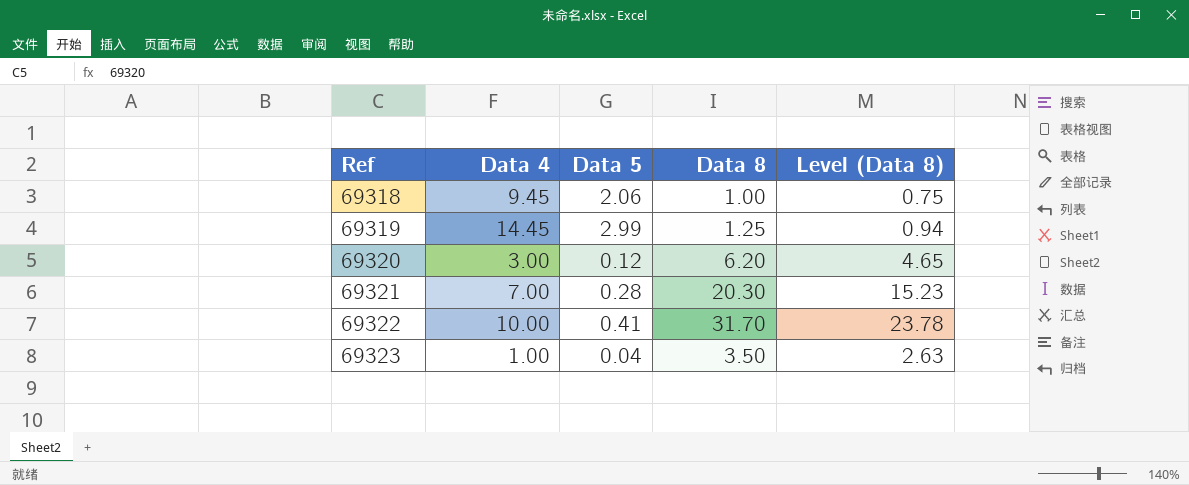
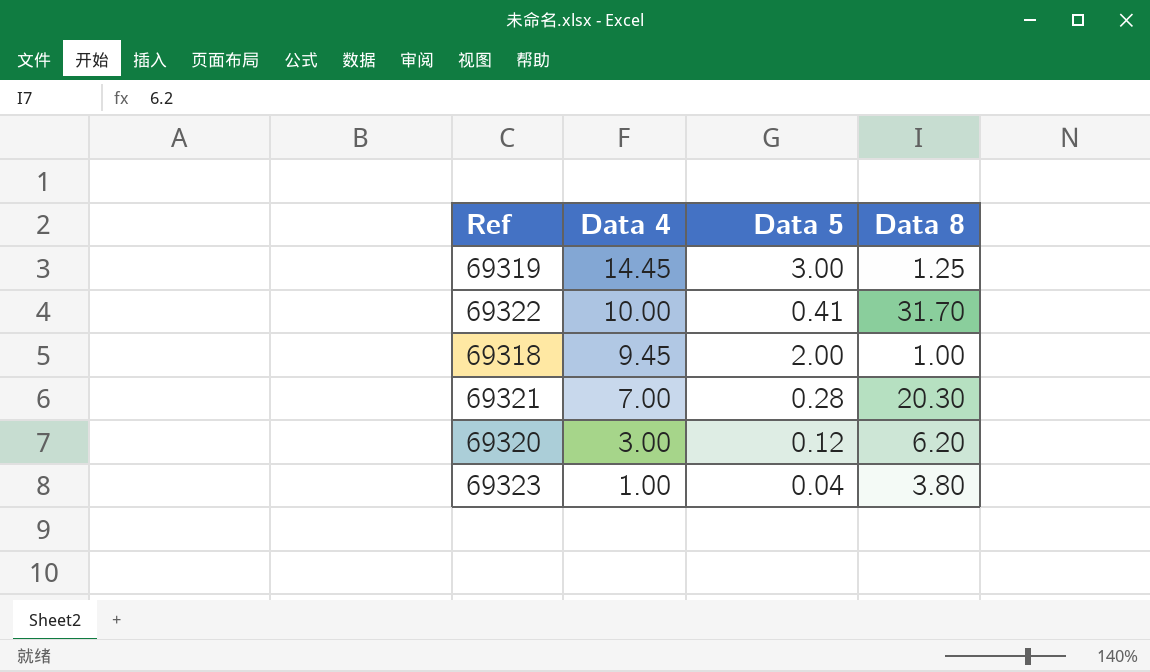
row order: Ref ascending -> Data 4 descending
column Level (Data 8) | formula: [Data 8] * 0.75 -> none
69319 | Data 5: 2.99 -> 3.00
69318 | Data 5: 2.06 -> 2.00
69323 | Data 8: 3.50 -> 3.80

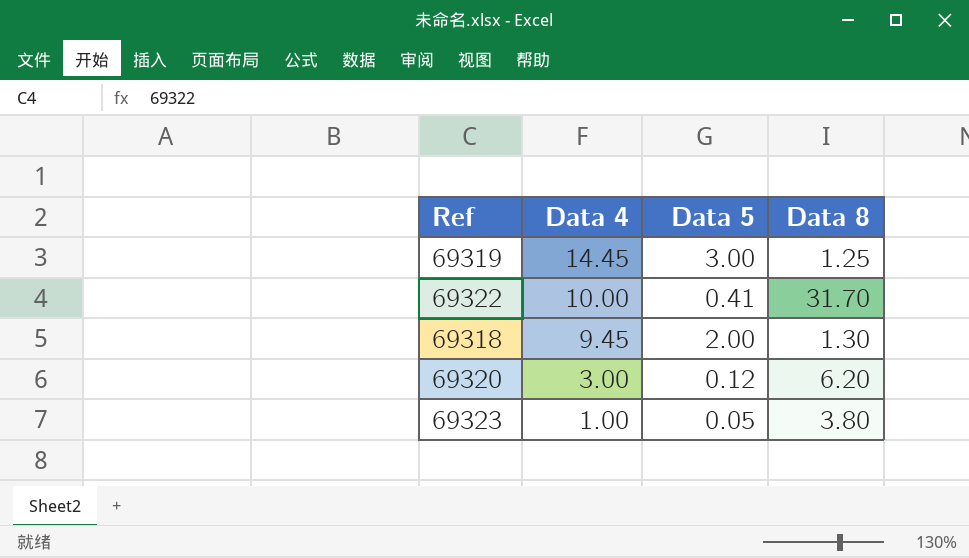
row 69321: 7.00 | 0.28 | 20.30 -> none
69318 | Data 8: 1.00 -> 1.30
69323 | Data 5: 0.04 -> 0.05

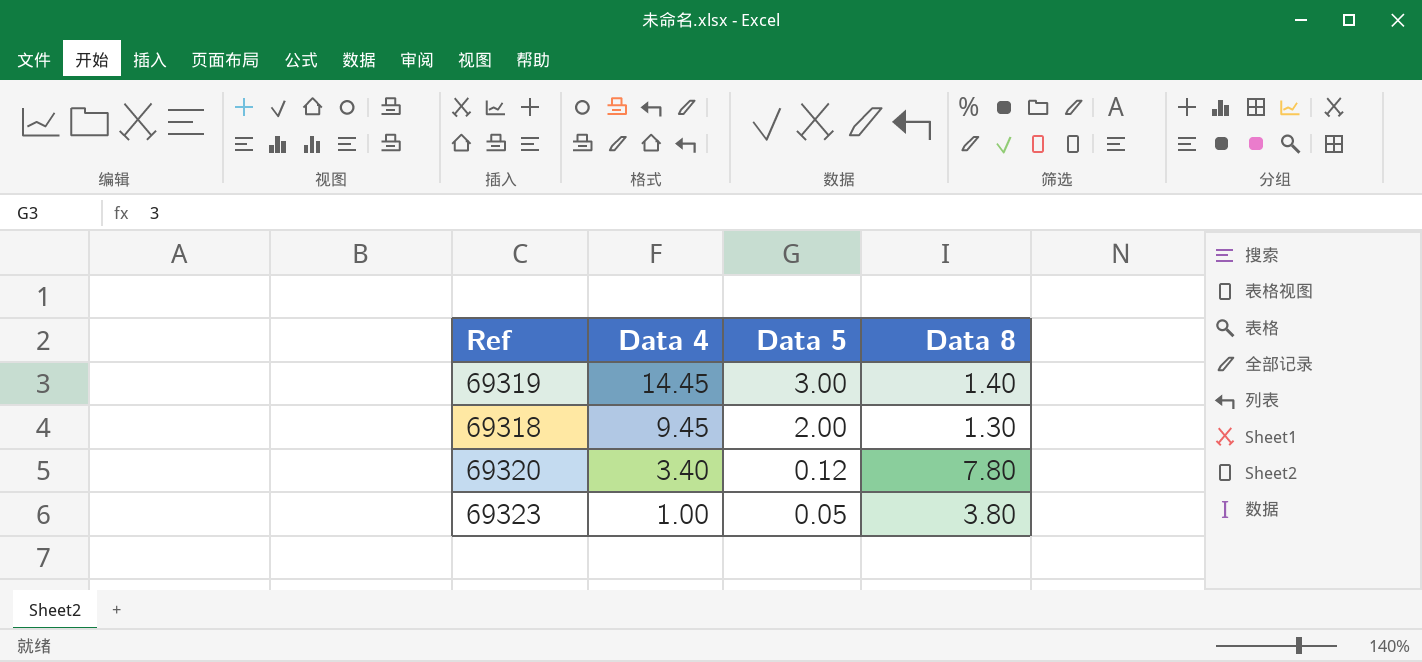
row 69322: 10.00 | 0.41 | 31.70 -> none
69319 | Data 8: 1.25 -> 1.40
69320 | Data 4: 3.00 -> 3.40
69320 | Data 8: 6.20 -> 7.80

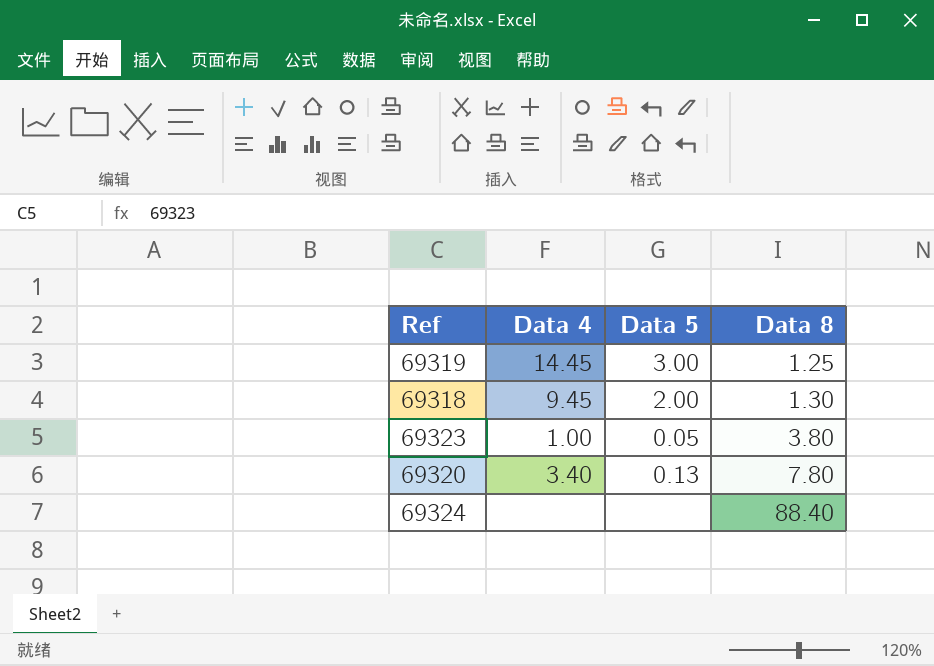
row order: Data 4 descending -> Data 8 ascending
69319 | Data 8: 1.40 -> 1.25
69320 | Data 5: 0.12 -> 0.13
row 69324: none -> none | none | 88.40

